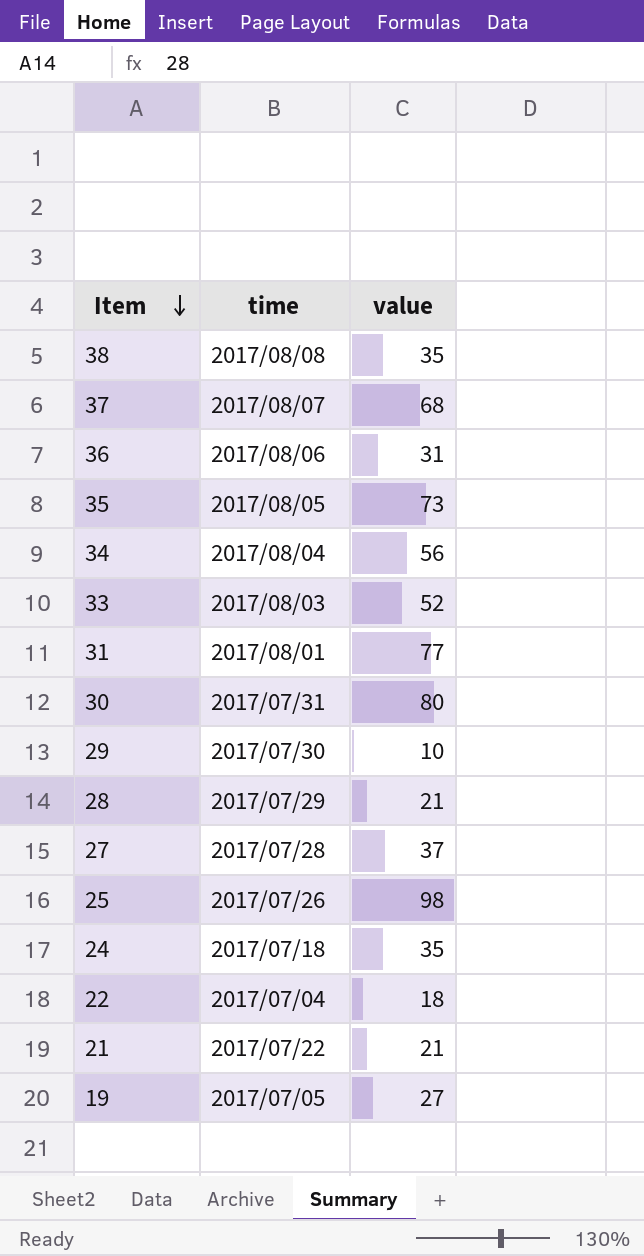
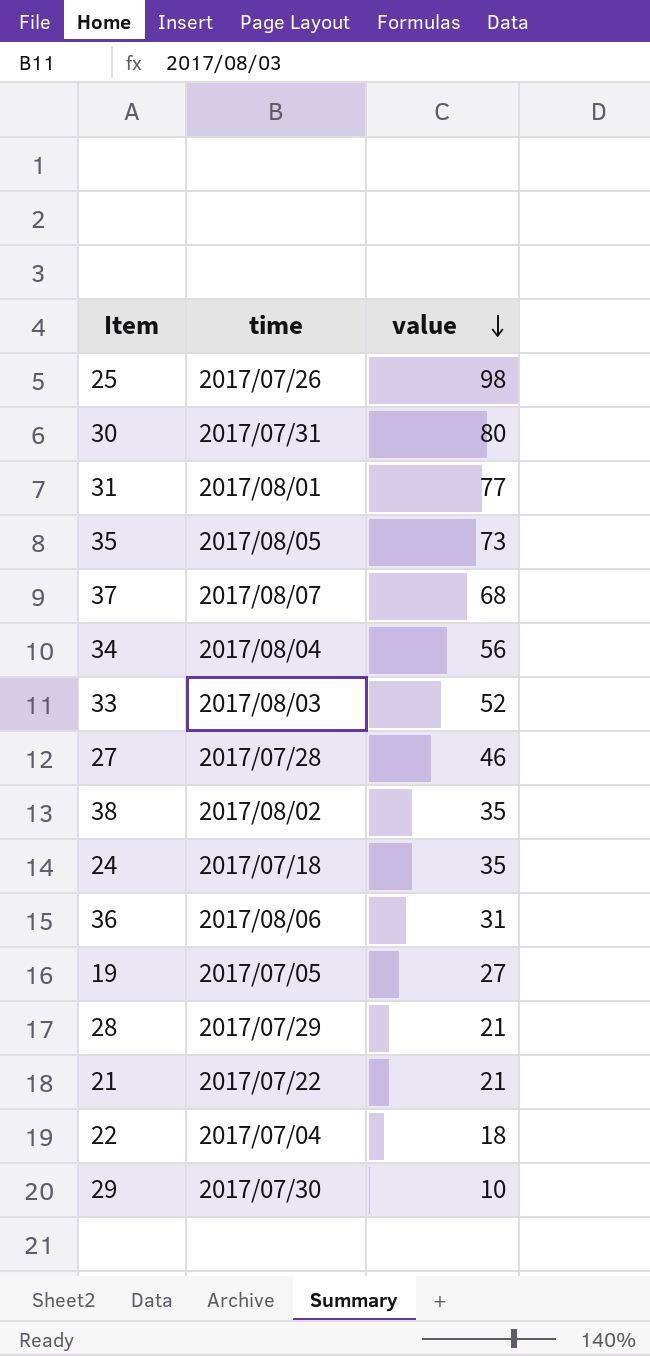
row order: Item descending -> value descending
27 | value: 37 -> 46
38 | time: 2017/08/08 -> 2017/08/02

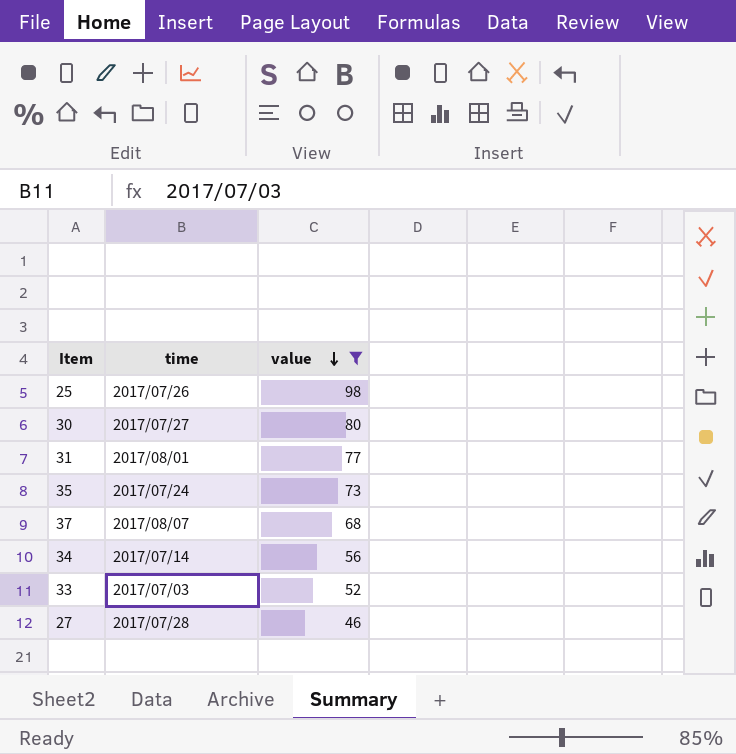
filter: none -> value >= 46
30 | time: 2017/07/31 -> 2017/07/27
35 | time: 2017/08/05 -> 2017/07/24
34 | time: 2017/08/04 -> 2017/07/14
33 | time: 2017/08/03 -> 2017/07/03

